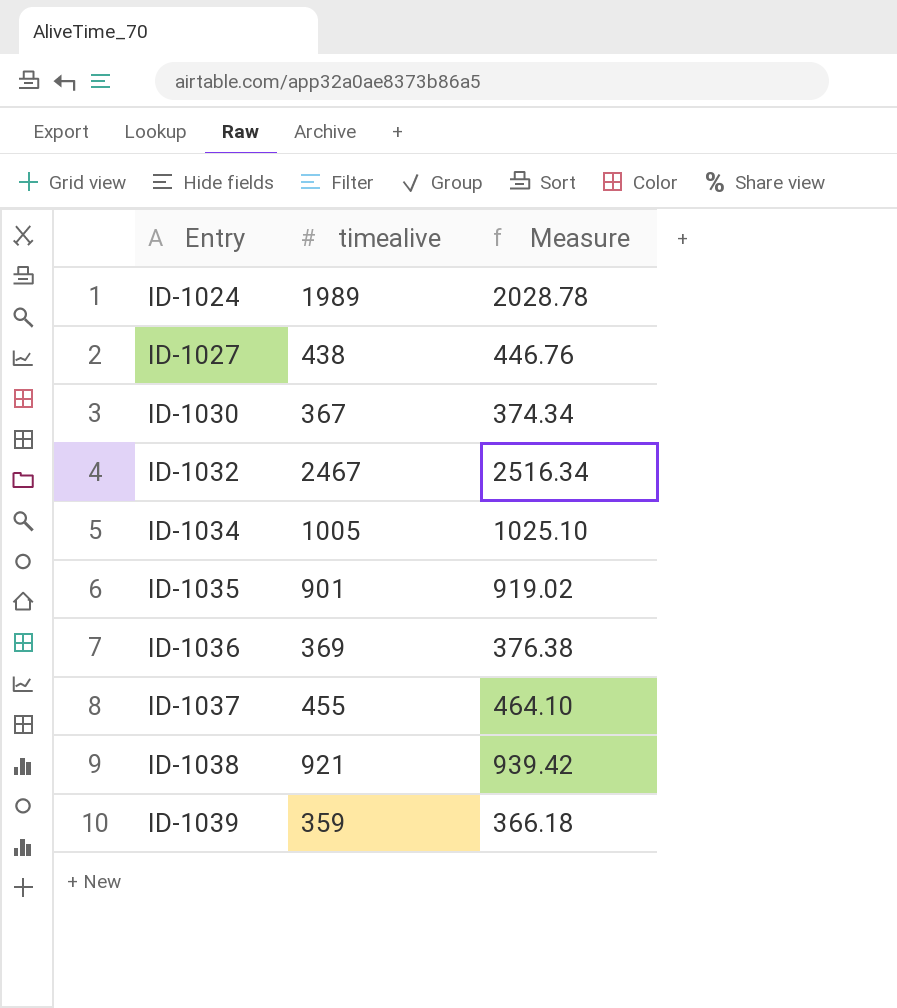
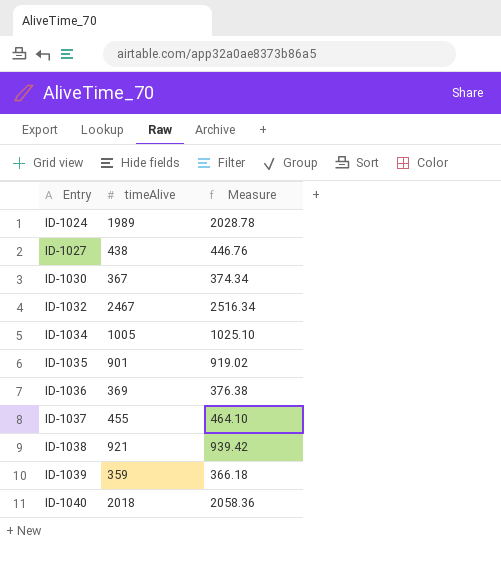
column name: timealive -> timeAlive
row ID-1040: none -> 2018 | 2058.36

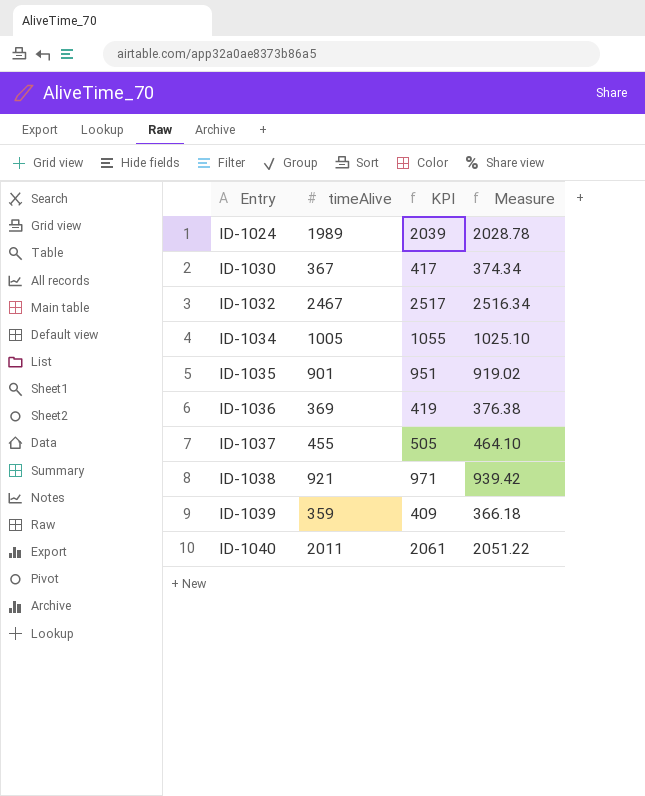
column KPI | formula: none -> [timeAlive] + 50
row ID-1027: 438 | 446.76 -> none
ID-1040 | timeAlive: 2018 -> 2011
ID-1040 | Measure: 2058.36 -> 2051.22

